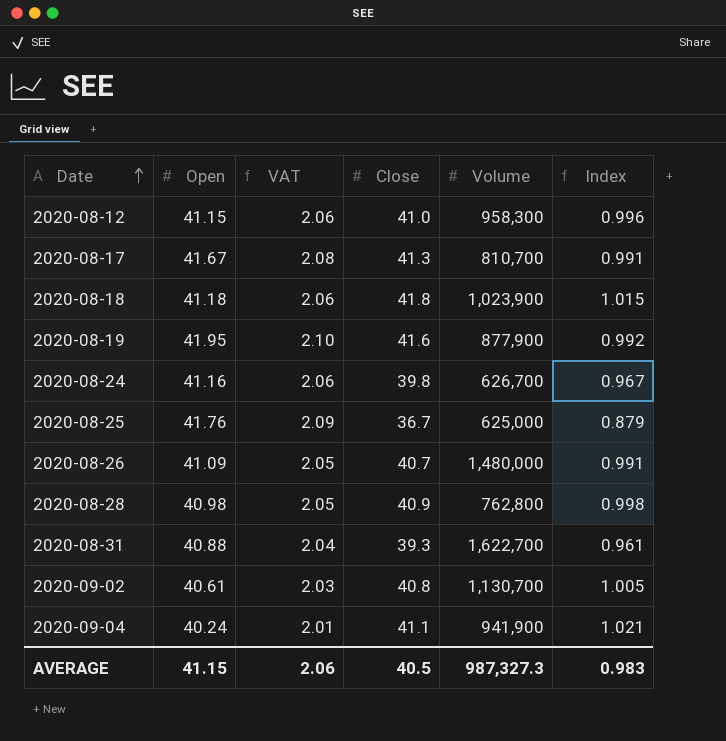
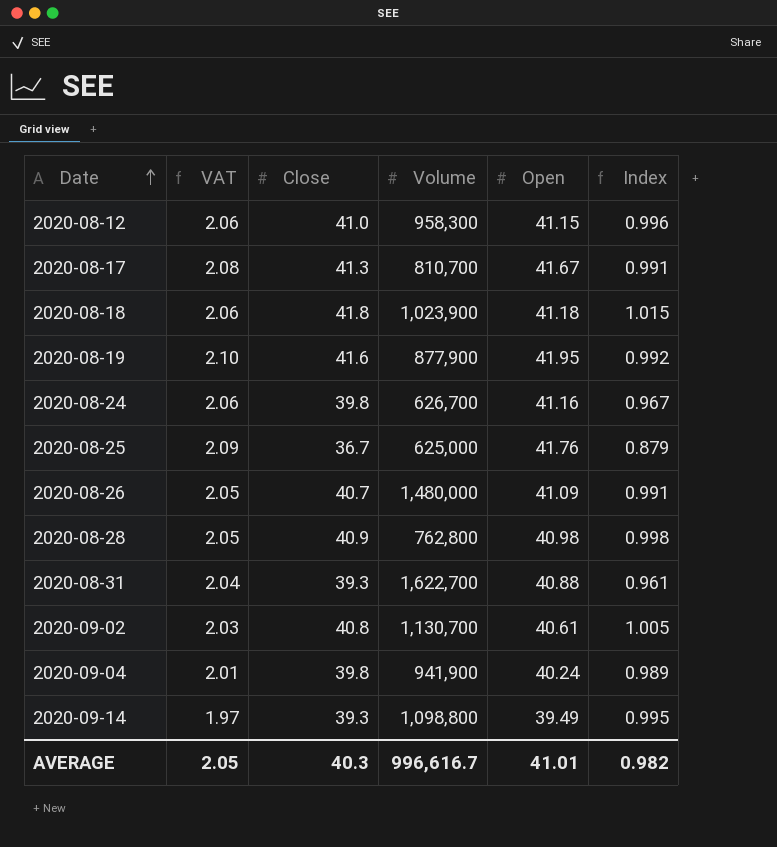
column Open | position: 2 -> 5
2020-09-04 | Close: 41.1 -> 39.8
2020-09-04 | Index: 1.021 -> 0.989
row 2020-09-14: none -> 1.97 | 39.3 | 1,098,800 | 39.49 | 0.995
AVERAGE | VAT: 2.06 -> 2.05
AVERAGE | Close: 40.5 -> 40.3
AVERAGE | Volume: 987,327.3 -> 996,616.7
AVERAGE | Open: 41.15 -> 41.01
AVERAGE | Index: 0.983 -> 0.982

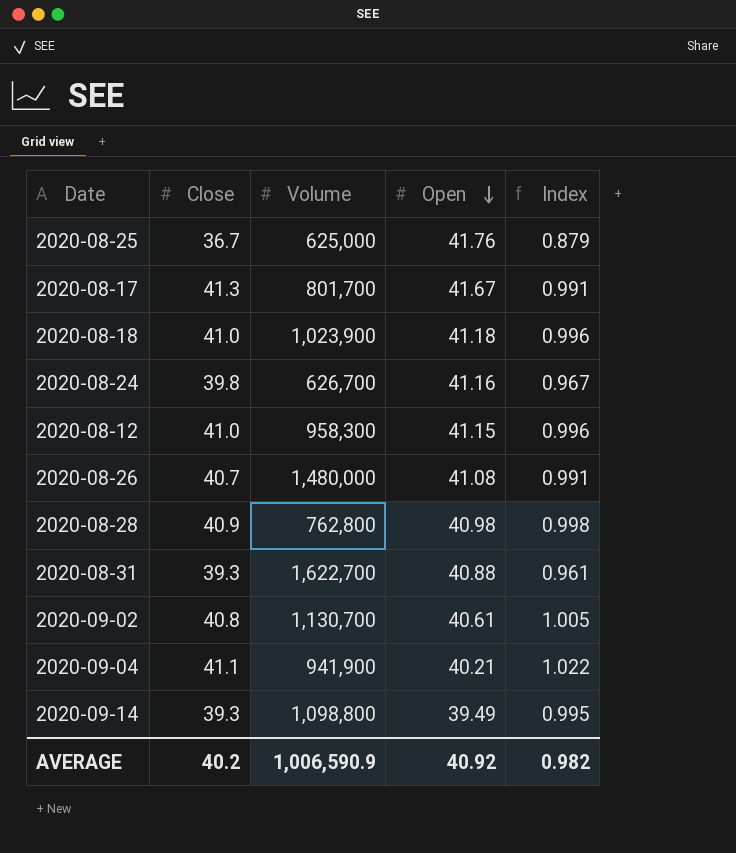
row order: Date ascending -> Open descending
column VAT | formula: [Open] * 0.05 -> none
row 2020-08-19: 2.10 | 41.6 | 877,900 | 41.95 | 0.992 -> none
2020-08-17 | Volume: 810,700 -> 801,700
2020-08-18 | Close: 41.8 -> 41.0
2020-08-18 | Index: 1.015 -> 0.996
2020-08-26 | Open: 41.09 -> 41.08
2020-09-04 | Close: 39.8 -> 41.1
2020-09-04 | Open: 40.24 -> 40.21
2020-09-04 | Index: 0.989 -> 1.022
AVERAGE | Close: 40.3 -> 40.2
AVERAGE | Volume: 996,616.7 -> 1,006,590.9
AVERAGE | Open: 41.01 -> 40.92

